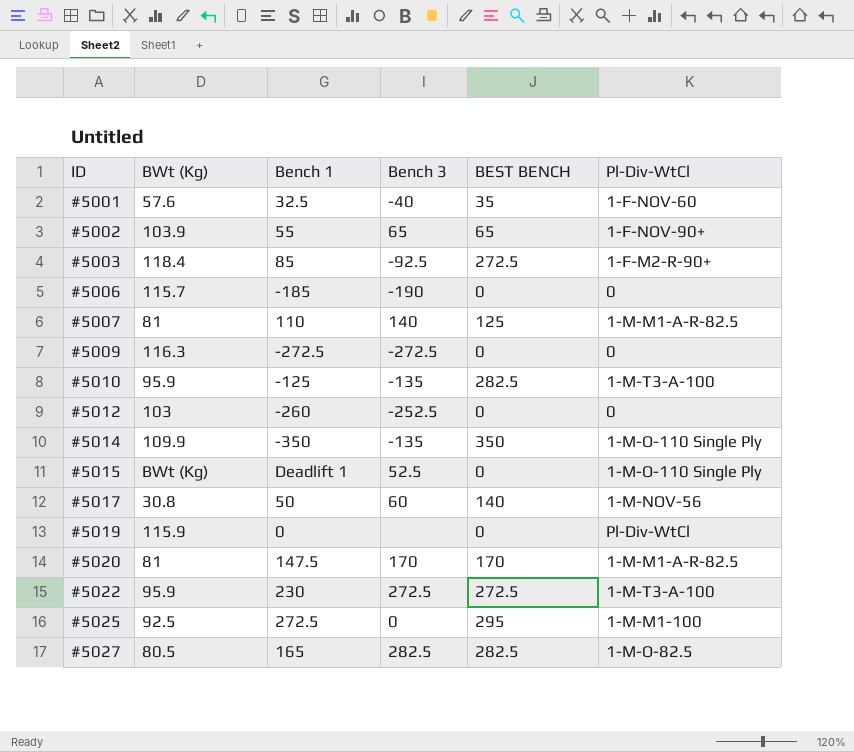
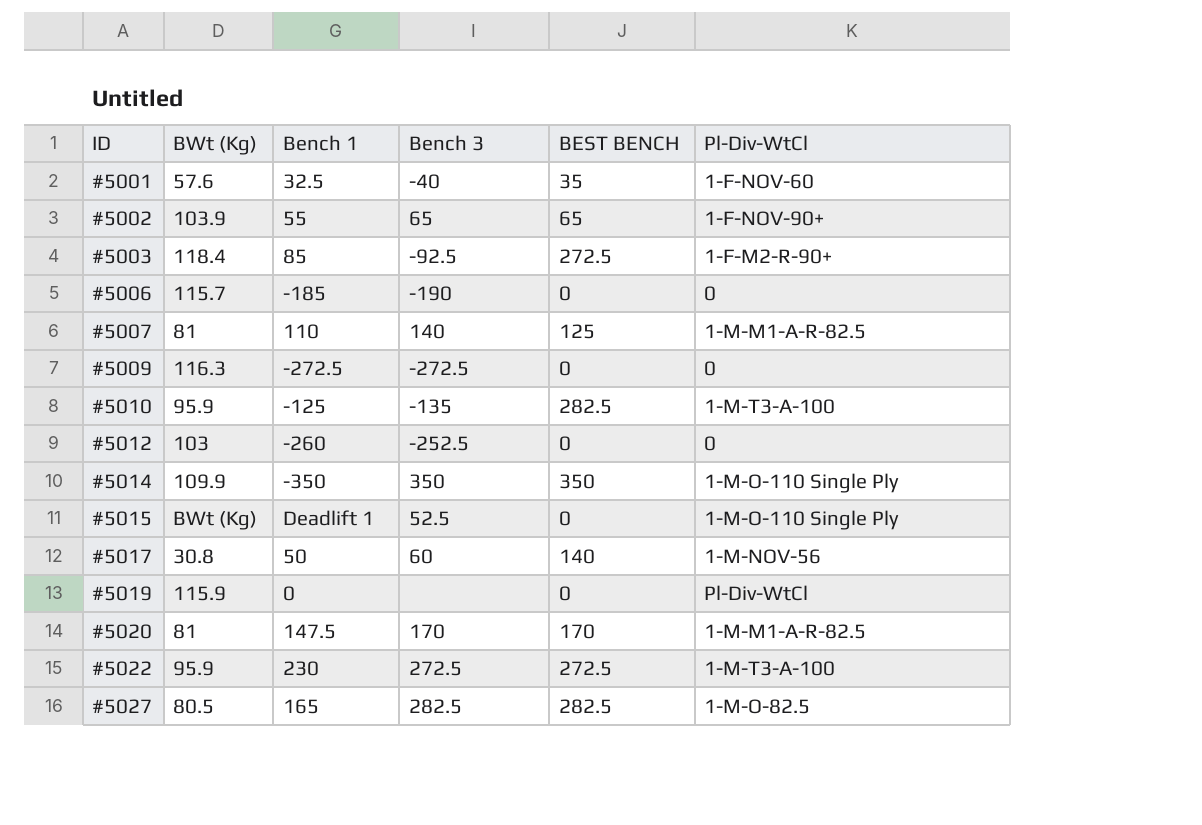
row #5025: 92.5 | 272.5 | 0 | 295 | 1-M-M1-100 -> none
#5014 | Bench 3: -135 -> 350

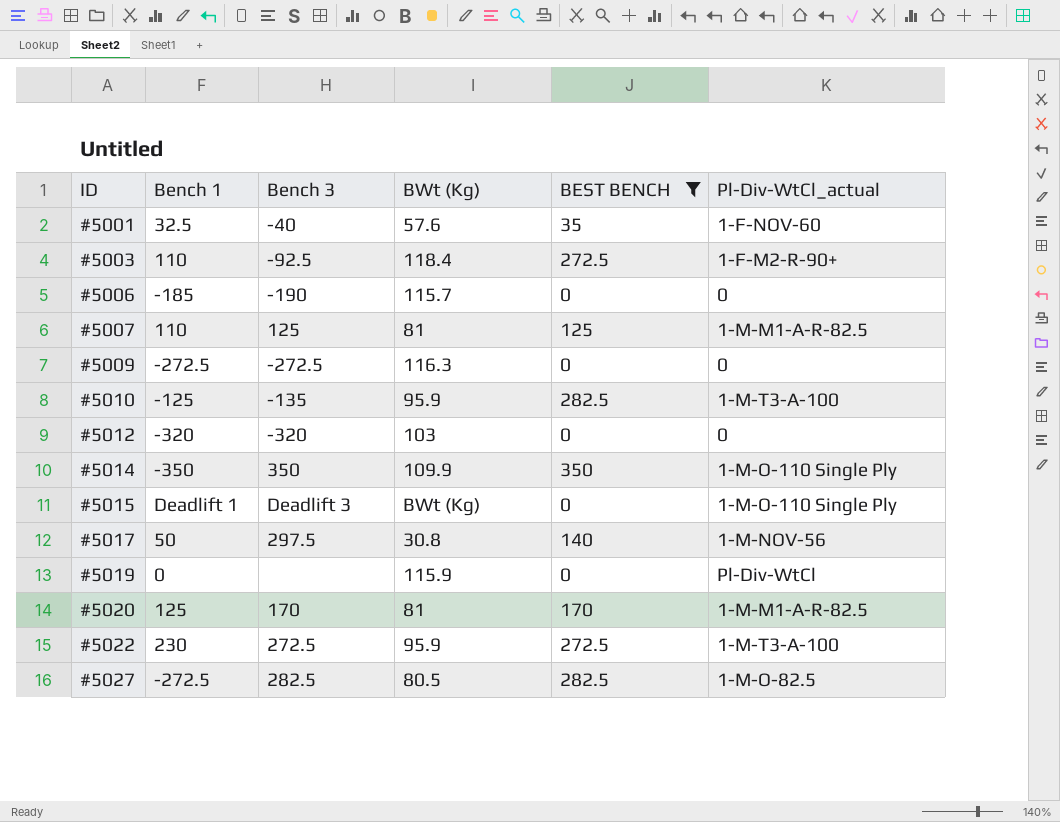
filter: none -> BEST BENCH != 65
column BWt (Kg) | position: 2 -> 4
column name: Pl-Div-WtCl -> Pl-Div-WtCl_actual
#5003 | Bench 1: 85 -> 110
#5007 | Bench 3: 140 -> 125
#5012 | Bench 1: -260 -> -320
#5012 | Bench 3: -252.5 -> -320
#5015 | Bench 3: 52.5 -> Deadlift 3
#5017 | Bench 3: 60 -> 297.5
#5020 | Bench 1: 147.5 -> 125
#5027 | Bench 1: 165 -> -272.5

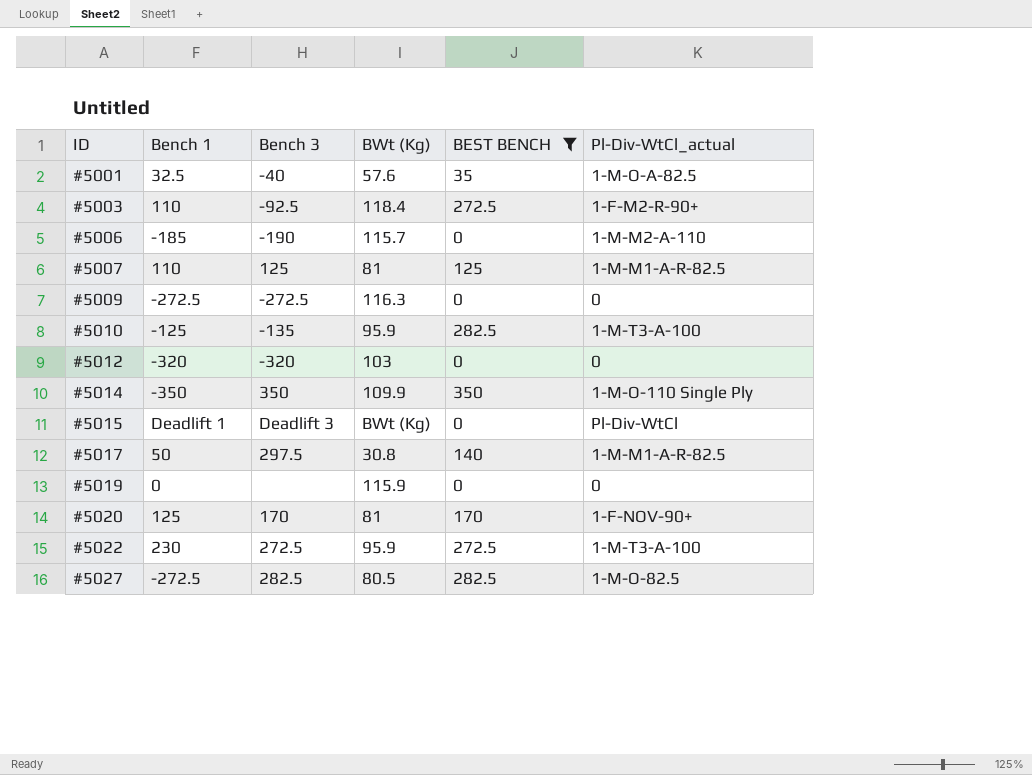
#5001 | Pl-Div-WtCl_actual: 1-F-NOV-60 -> 1-M-O-A-82.5
#5006 | Pl-Div-WtCl_actual: 0 -> 1-M-M2-A-110
#5015 | Pl-Div-WtCl_actual: 1-M-O-110 Single Ply -> Pl-Div-WtCl
#5017 | Pl-Div-WtCl_actual: 1-M-NOV-56 -> 1-M-M1-A-R-82.5
#5019 | Pl-Div-WtCl_actual: Pl-Div-WtCl -> 0
#5020 | Pl-Div-WtCl_actual: 1-M-M1-A-R-82.5 -> 1-F-NOV-90+

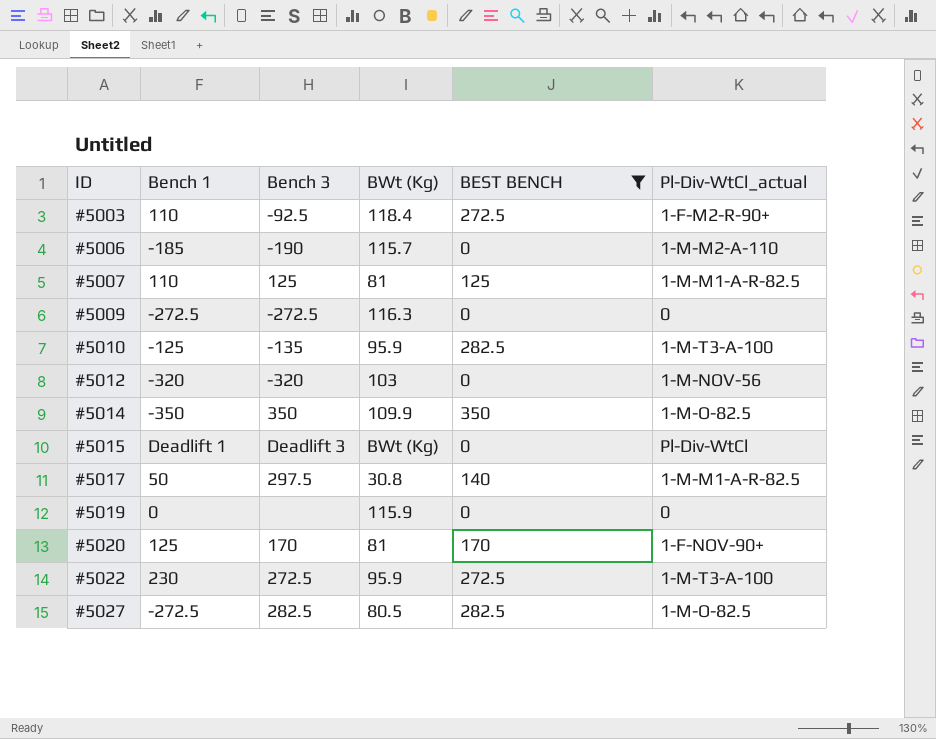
row #5001: 32.5 | -40 | 57.6 | 35 | 1-M-O-A-82.5 -> none
#5012 | Pl-Div-WtCl_actual: 0 -> 1-M-NOV-56
#5014 | Pl-Div-WtCl_actual: 1-M-O-110 Single Ply -> 1-M-O-82.5

